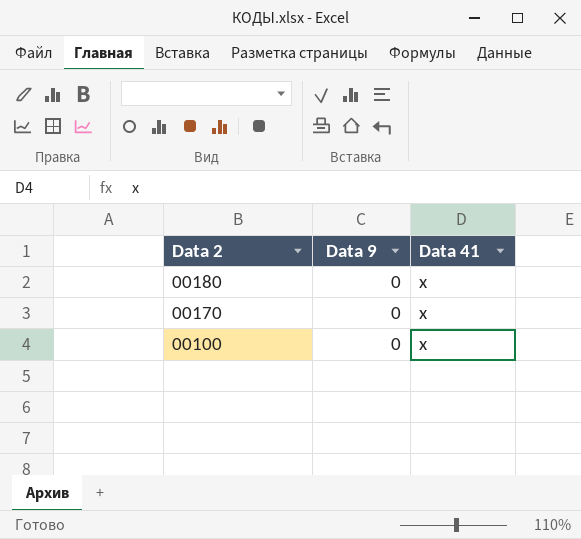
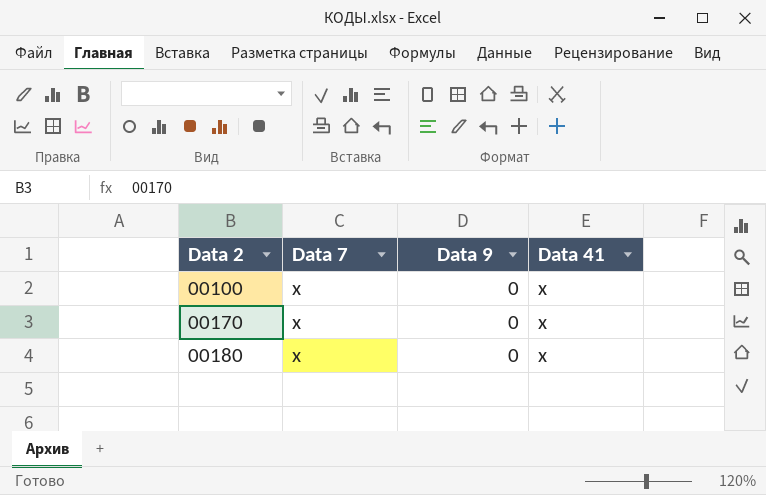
row order: Data 2 descending -> Data 2 ascending
column Data 7 | position: none -> 2

